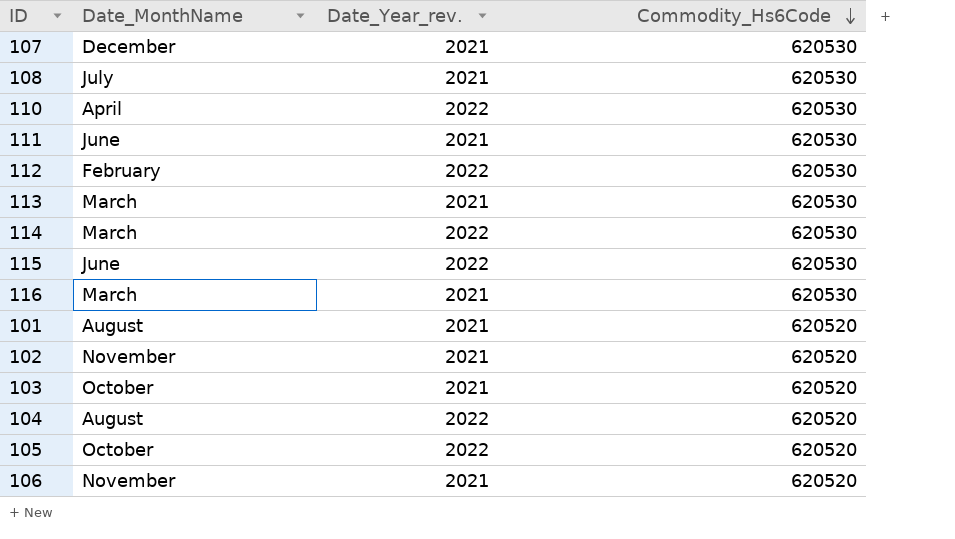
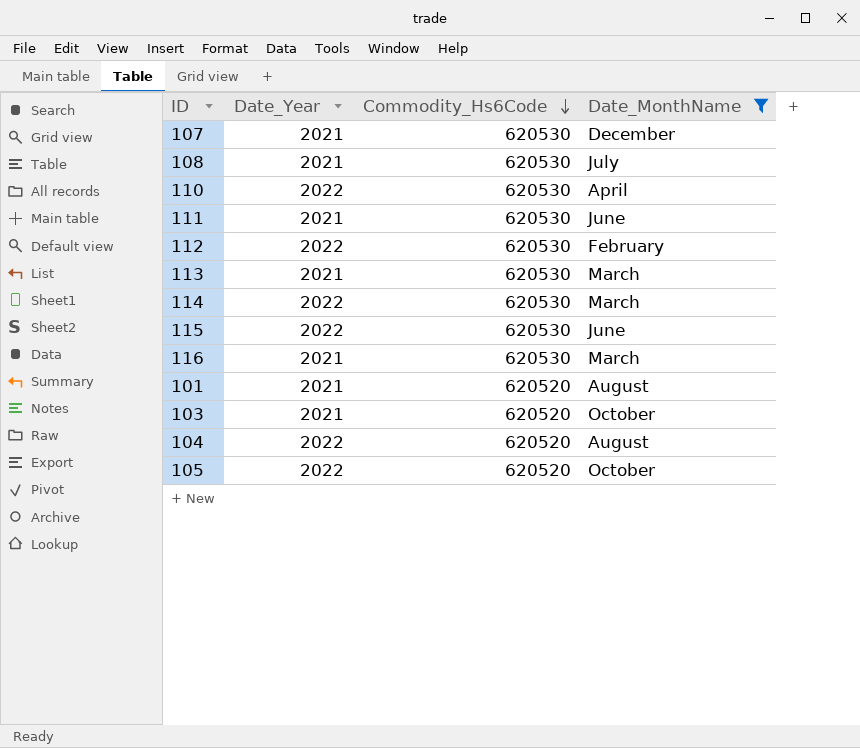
filter: none -> Date_MonthName != November
column name: Date_Year_rev. -> Date_Year
column Date_MonthName | position: 2 -> 4

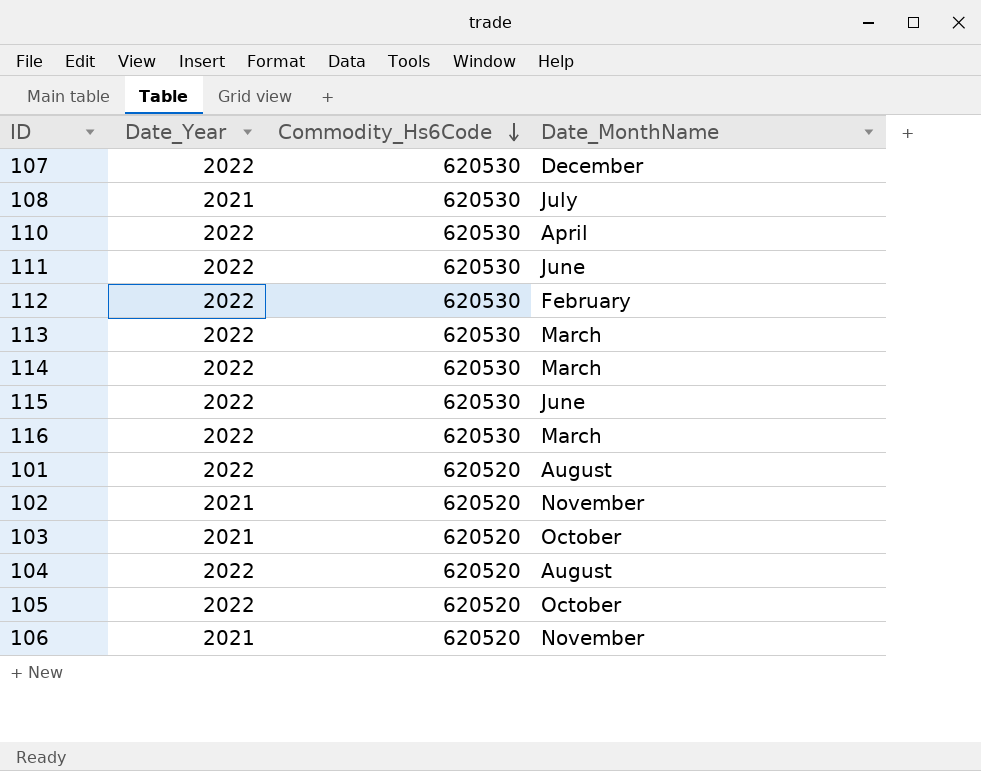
filter: Date_MonthName != November -> none
107 | Date_Year: 2021 -> 2022
111 | Date_Year: 2021 -> 2022
113 | Date_Year: 2021 -> 2022
116 | Date_Year: 2021 -> 2022
101 | Date_Year: 2021 -> 2022

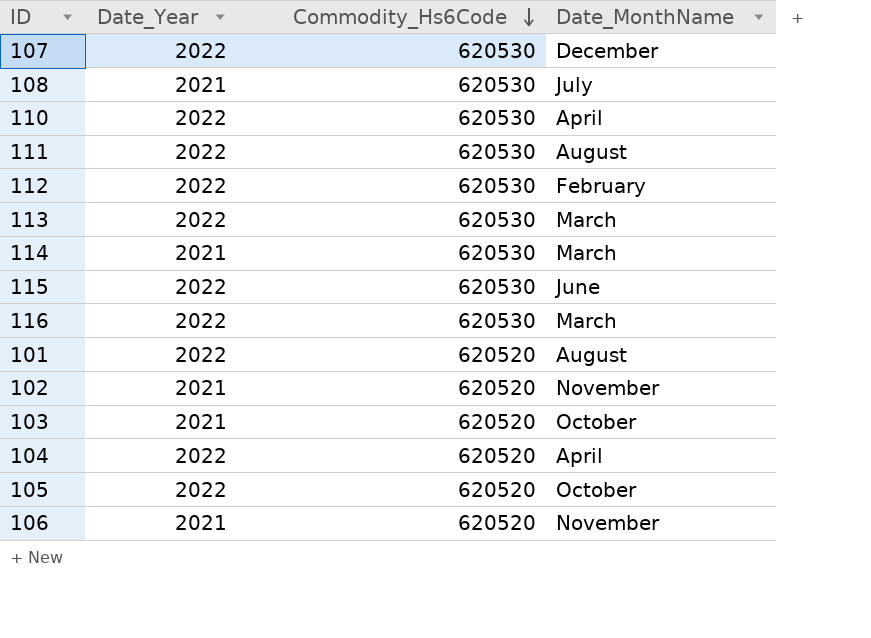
111 | Date_MonthName: June -> August
114 | Date_Year: 2022 -> 2021
104 | Date_MonthName: August -> April

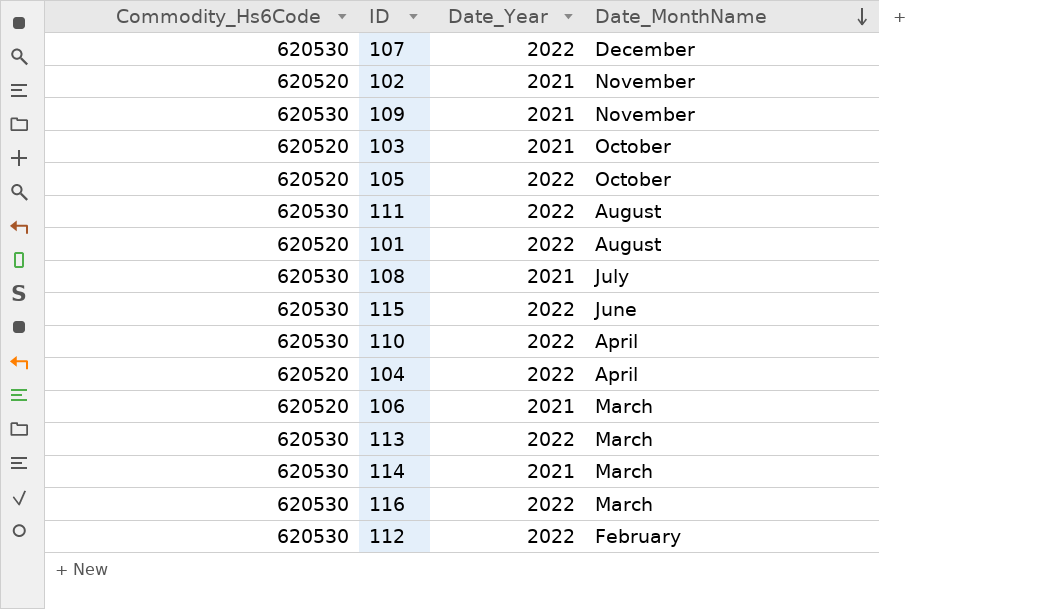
row order: Commodity_Hs6Code descending -> Date_MonthName descending
column Commodity_Hs6Code | position: 3 -> 1
row 109: none -> 620530 | 2021 | November
106 | Date_MonthName: November -> March

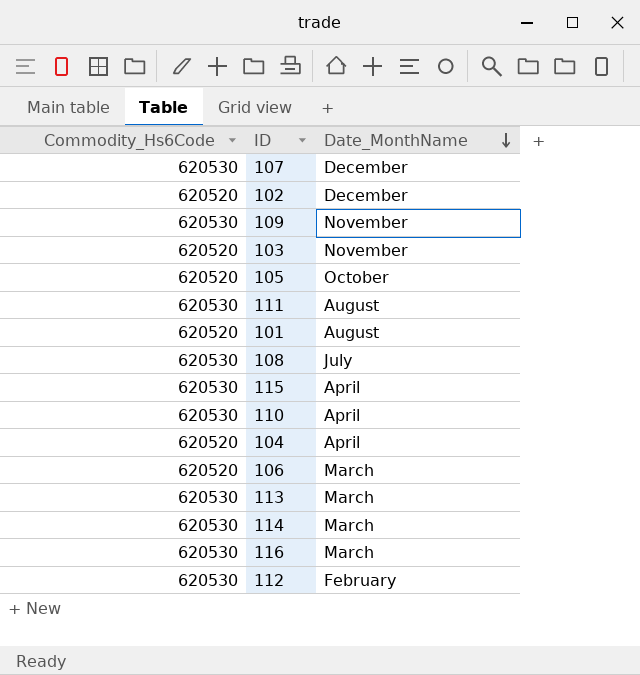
column Date_Year | position: 3 -> none
102 | Date_MonthName: November -> December
103 | Date_MonthName: October -> November
115 | Date_MonthName: June -> April

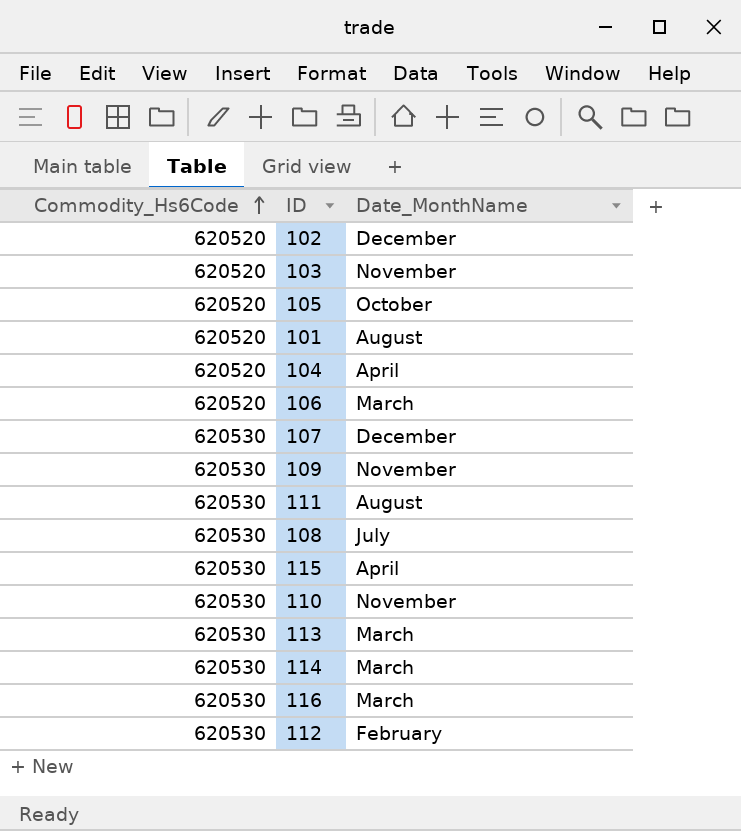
row order: Date_MonthName descending -> Commodity_Hs6Code ascending
110 | Date_MonthName: April -> November

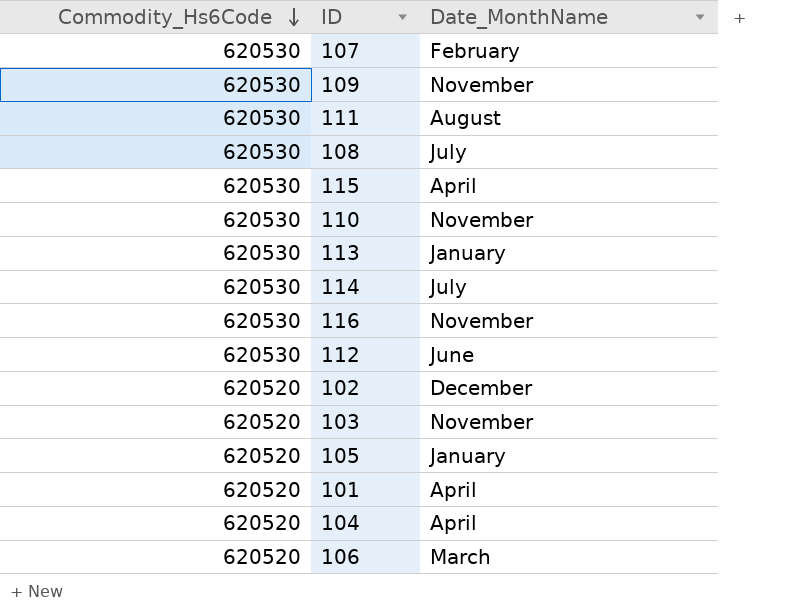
row order: Commodity_Hs6Code ascending -> Commodity_Hs6Code descending
107 | Date_MonthName: December -> February
113 | Date_MonthName: March -> January
114 | Date_MonthName: March -> July
116 | Date_MonthName: March -> November
112 | Date_MonthName: February -> June
105 | Date_MonthName: October -> January
101 | Date_MonthName: August -> April

